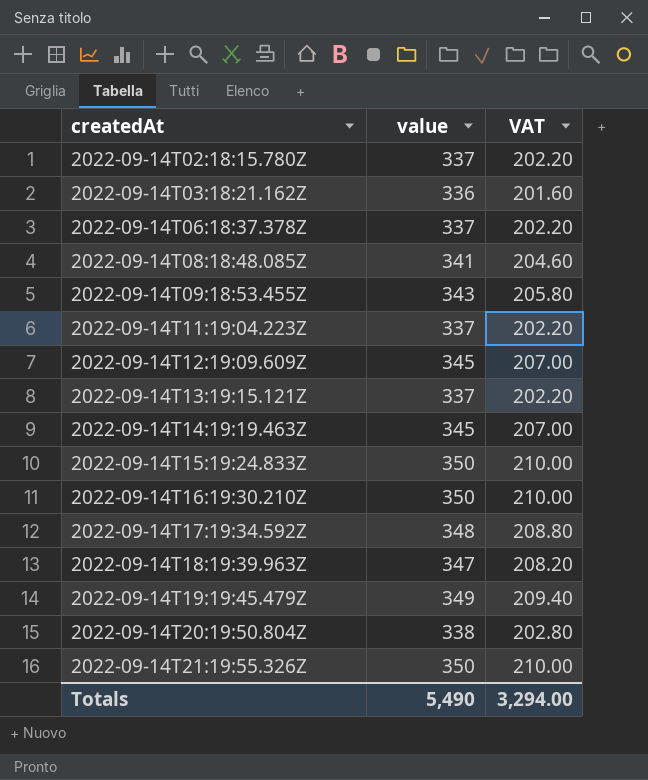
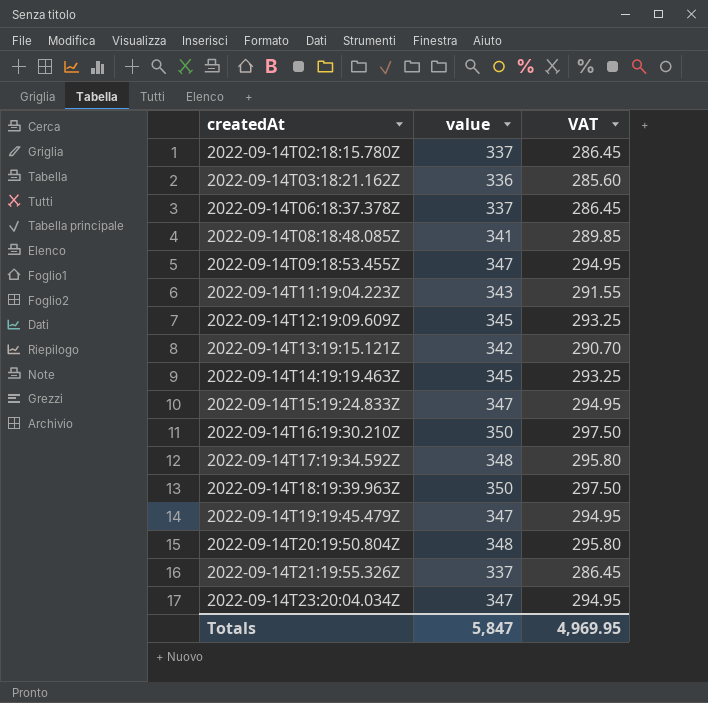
column VAT | formula: [value] * 0.6 -> [value] * 0.85
2022-09-14T09:18:53.455Z | value: 343 -> 347
2022-09-14T11:19:04.223Z | value: 337 -> 343
2022-09-14T13:19:15.121Z | value: 337 -> 342
2022-09-14T15:19:24.833Z | value: 350 -> 347
2022-09-14T18:19:39.963Z | value: 347 -> 350
2022-09-14T19:19:45.479Z | value: 349 -> 347
2022-09-14T20:19:50.804Z | value: 338 -> 348
2022-09-14T21:19:55.326Z | value: 350 -> 337
row 2022-09-14T23:20:04.034Z: none -> 347 | 294.95
Totals | value: 5,490 -> 5,847
Totals | VAT: 3,294.00 -> 4,969.95

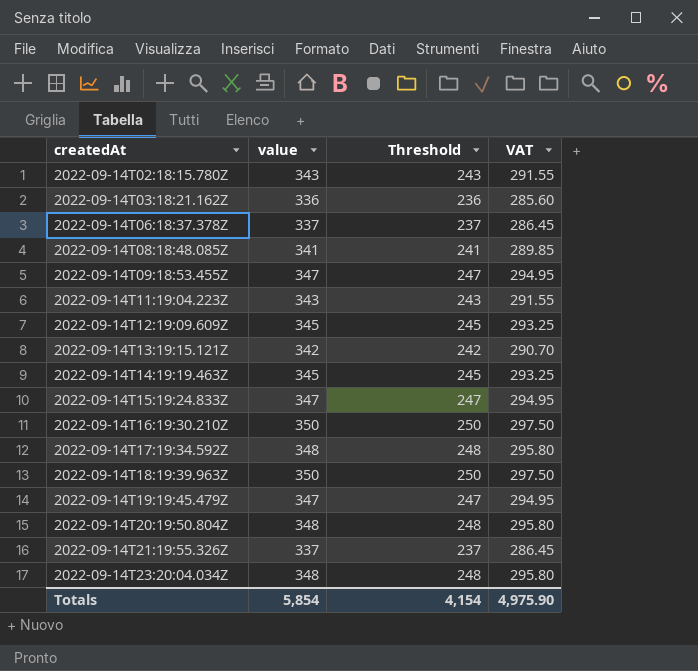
column Threshold | formula: none -> [value] - 100
2022-09-14T02:18:15.780Z | value: 337 -> 343
2022-09-14T02:18:15.780Z | VAT: 286.45 -> 291.55
2022-09-14T23:20:04.034Z | value: 347 -> 348
2022-09-14T23:20:04.034Z | VAT: 294.95 -> 295.80
Totals | value: 5,847 -> 5,854
Totals | VAT: 4,969.95 -> 4,975.90

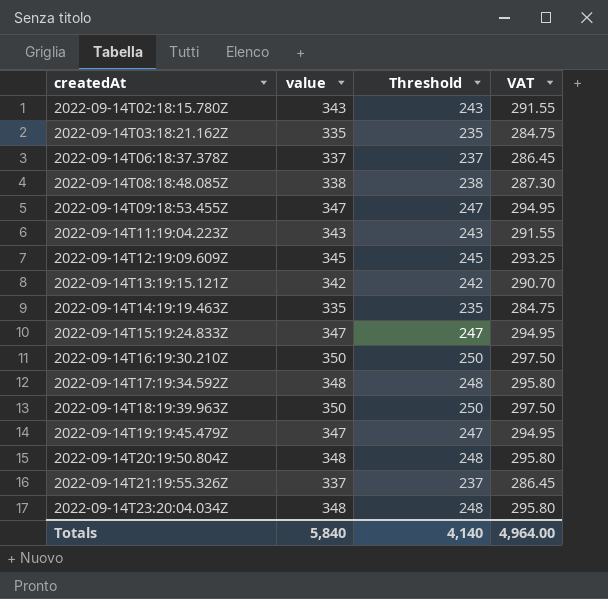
2022-09-14T03:18:21.162Z | value: 336 -> 335
2022-09-14T03:18:21.162Z | Threshold: 236 -> 235
2022-09-14T03:18:21.162Z | VAT: 285.60 -> 284.75
2022-09-14T08:18:48.085Z | value: 341 -> 338
2022-09-14T08:18:48.085Z | Threshold: 241 -> 238
2022-09-14T08:18:48.085Z | VAT: 289.85 -> 287.30
2022-09-14T14:19:19.463Z | value: 345 -> 335
2022-09-14T14:19:19.463Z | Threshold: 245 -> 235
2022-09-14T14:19:19.463Z | VAT: 293.25 -> 284.75
Totals | value: 5,854 -> 5,840
Totals | Threshold: 4,154 -> 4,140
Totals | VAT: 4,975.90 -> 4,964.00

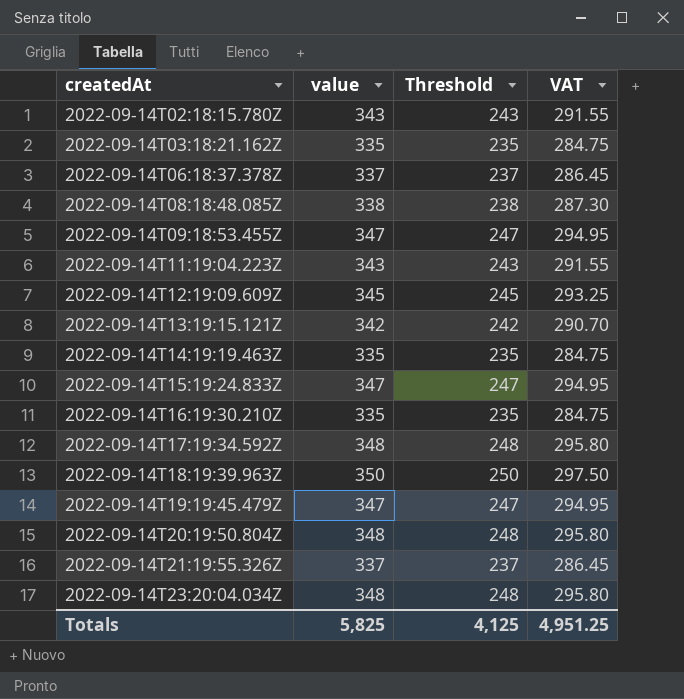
2022-09-14T16:19:30.210Z | value: 350 -> 335
2022-09-14T16:19:30.210Z | Threshold: 250 -> 235
2022-09-14T16:19:30.210Z | VAT: 297.50 -> 284.75
Totals | value: 5,840 -> 5,825
Totals | Threshold: 4,140 -> 4,125
Totals | VAT: 4,964.00 -> 4,951.25

